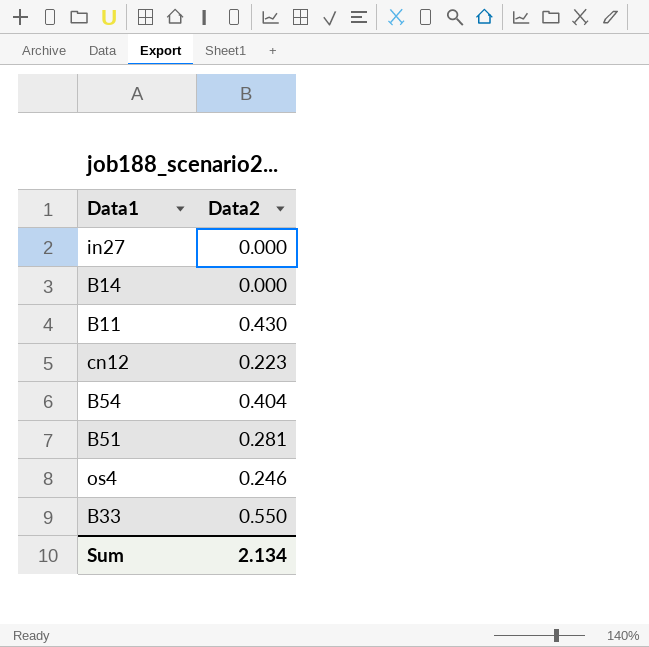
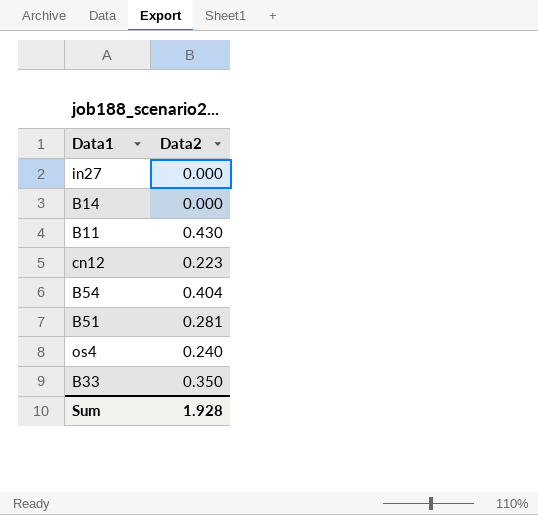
os4 | Data2: 0.246 -> 0.240
B33 | Data2: 0.550 -> 0.350
Sum | Data2: 2.134 -> 1.928

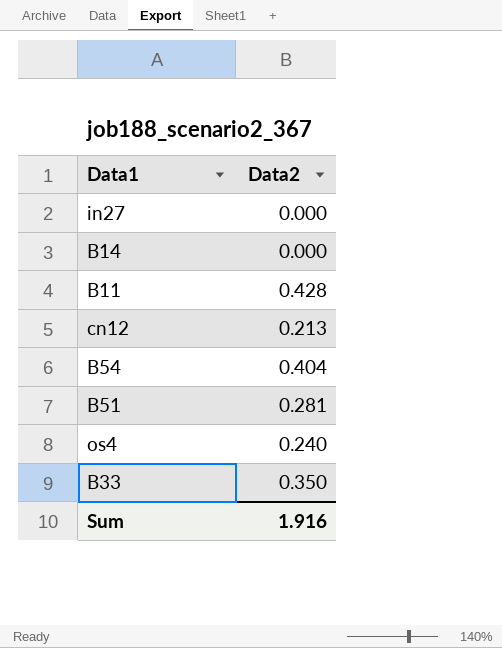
B11 | Data2: 0.430 -> 0.428
cn12 | Data2: 0.223 -> 0.213
Sum | Data2: 1.928 -> 1.916

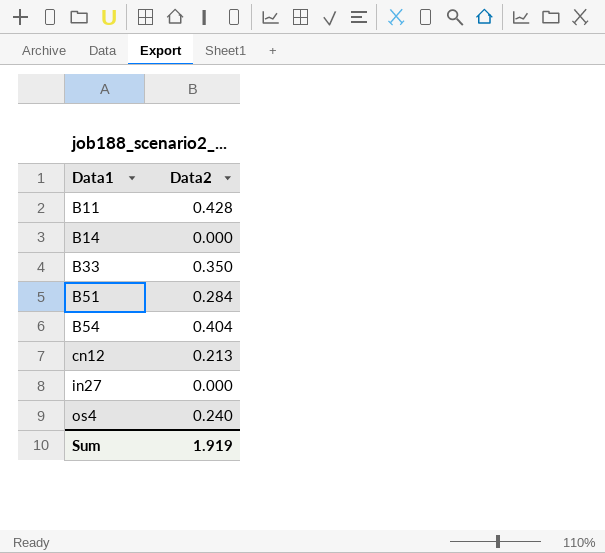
row order: none -> Data1 ascending
B51 | Data2: 0.281 -> 0.284
Sum | Data2: 1.916 -> 1.919

